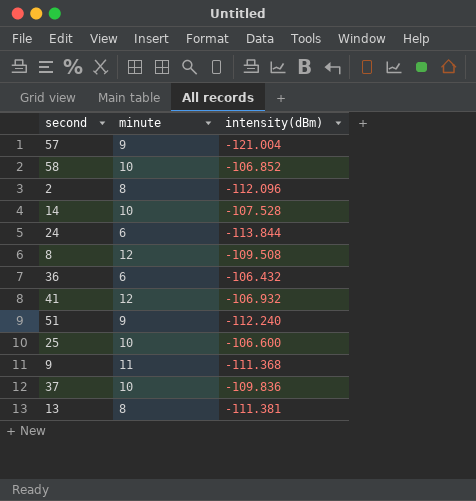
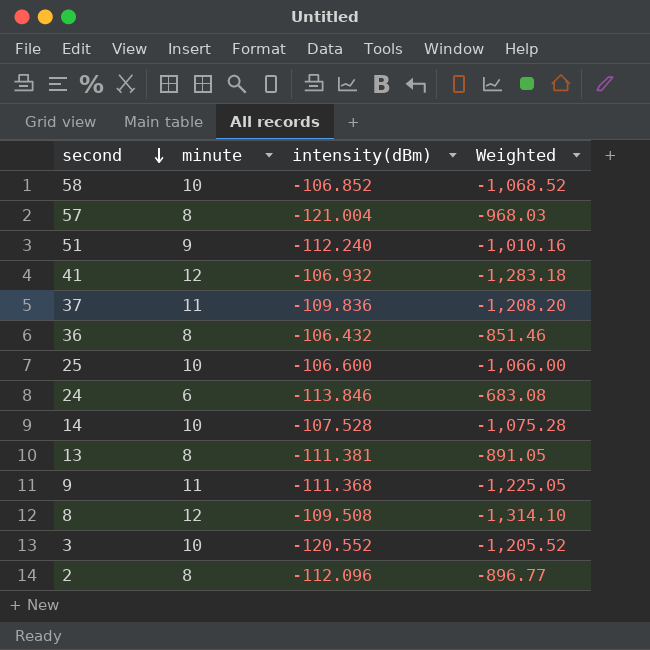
row order: none -> second descending
column Weighted | formula: none -> [minute] * [intensity(dBm)]
57 | minute: 9 -> 8
37 | minute: 10 -> 11
36 | minute: 6 -> 8
24 | intensity(dBm): -113.844 -> -113.846
row 3: none -> 10 | -120.552 | -1,205.52

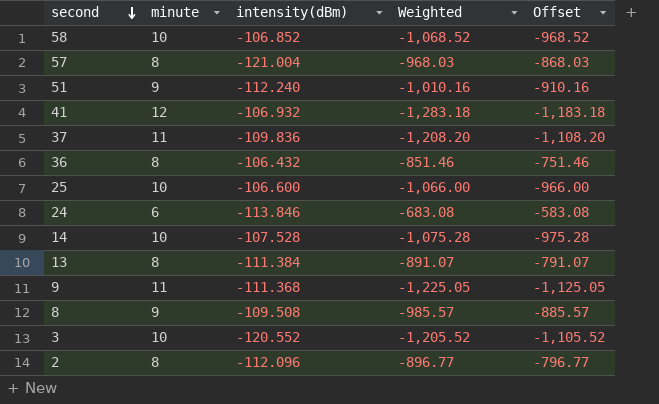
column Offset | formula: none -> [Weighted] + 100
13 | intensity(dBm): -111.381 -> -111.384
13 | Weighted: -891.05 -> -891.07
8 | minute: 12 -> 9
8 | Weighted: -1,314.10 -> -985.57

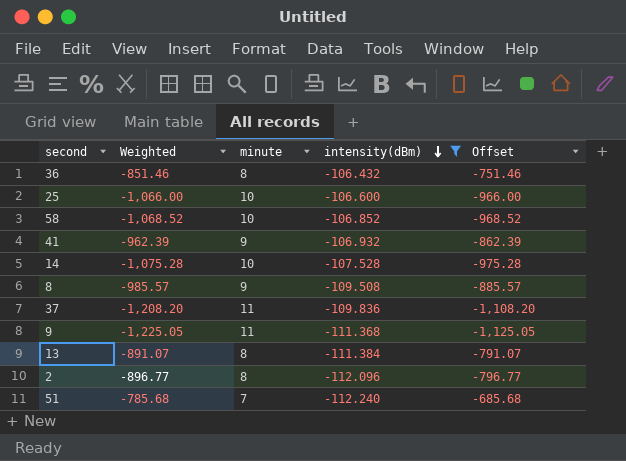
filter: none -> intensity(dBm) >= -112.240
row order: second descending -> intensity(dBm) descending
column Weighted | position: 4 -> 2
41 | Weighted: -1,283.18 -> -962.39
41 | minute: 12 -> 9
41 | Offset: -1,183.18 -> -862.39
51 | Weighted: -1,010.16 -> -785.68
51 | minute: 9 -> 7
51 | Offset: -910.16 -> -685.68

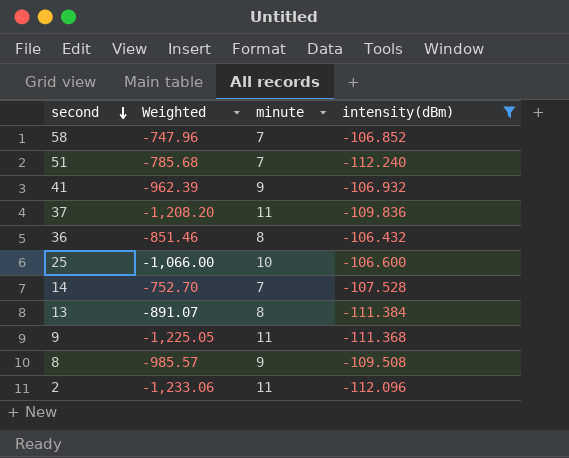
row order: intensity(dBm) descending -> second descending
column Offset | formula: [Weighted] + 100 -> none
58 | Weighted: -1,068.52 -> -747.96
58 | minute: 10 -> 7
14 | Weighted: -1,075.28 -> -752.70
14 | minute: 10 -> 7
2 | Weighted: -896.77 -> -1,233.06
2 | minute: 8 -> 11

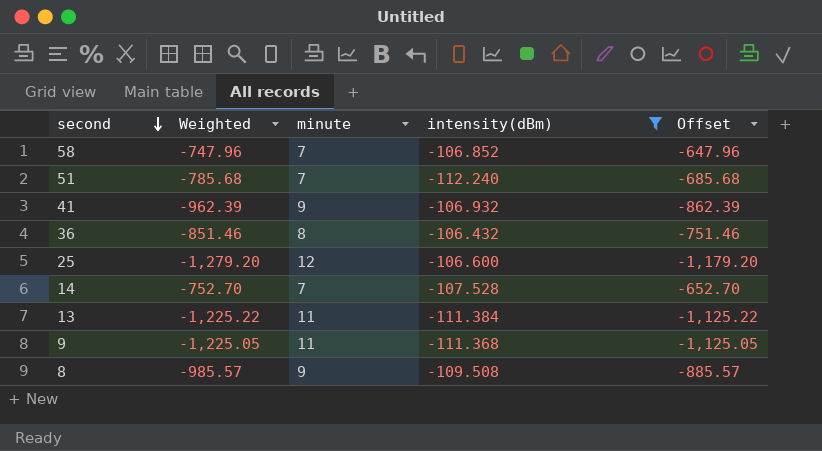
column Offset | formula: none -> [Weighted] + 100
row 37: -1,208.20 | 11 | -109.836 -> none
row 2: -1,233.06 | 11 | -112.096 -> none
25 | Weighted: -1,066.00 -> -1,279.20
25 | minute: 10 -> 12
13 | Weighted: -891.07 -> -1,225.22
13 | minute: 8 -> 11

